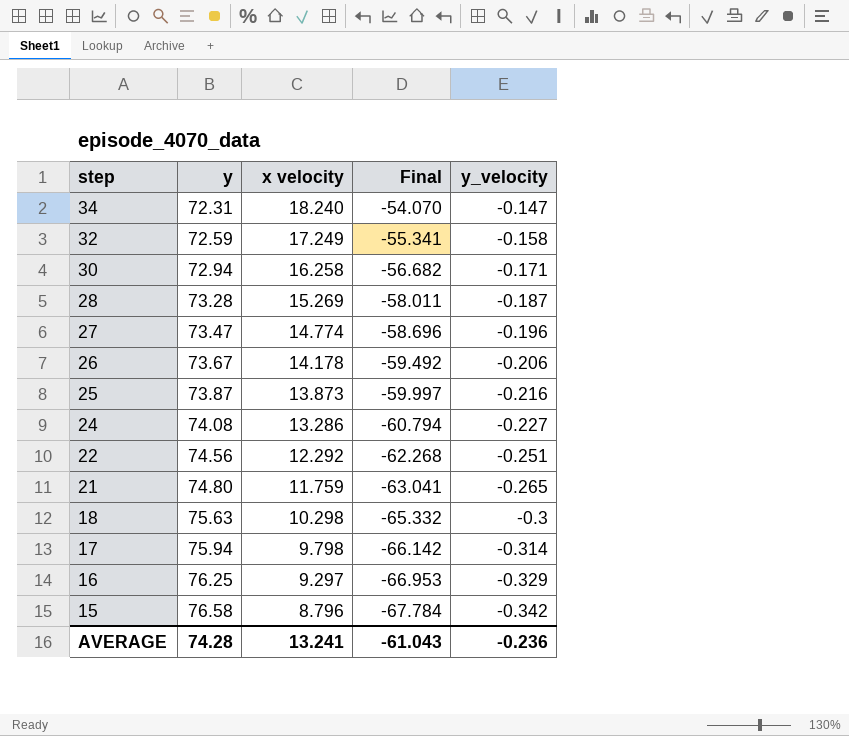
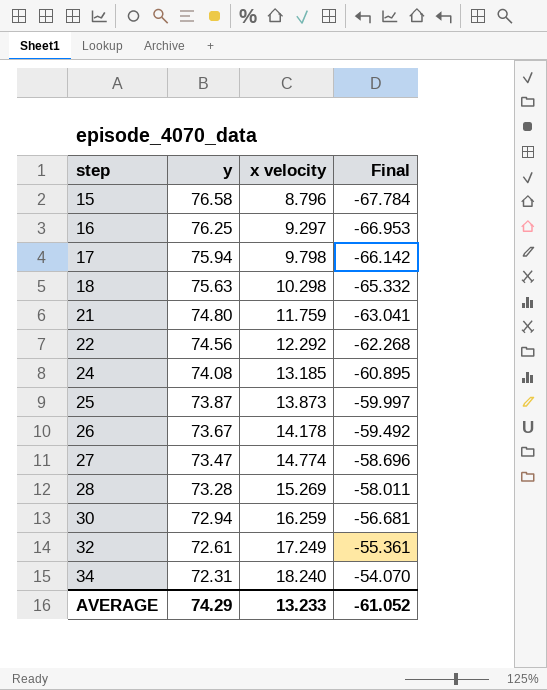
row order: step descending -> step ascending
column y_velocity | position: 5 -> none
24 | x velocity: 13.286 -> 13.185
24 | Final: -60.794 -> -60.895
30 | x velocity: 16.258 -> 16.259
30 | Final: -56.682 -> -56.681
32 | y: 72.59 -> 72.61
32 | Final: -55.341 -> -55.361
AVERAGE | y: 74.28 -> 74.29
AVERAGE | x velocity: 13.241 -> 13.233
AVERAGE | Final: -61.043 -> -61.052

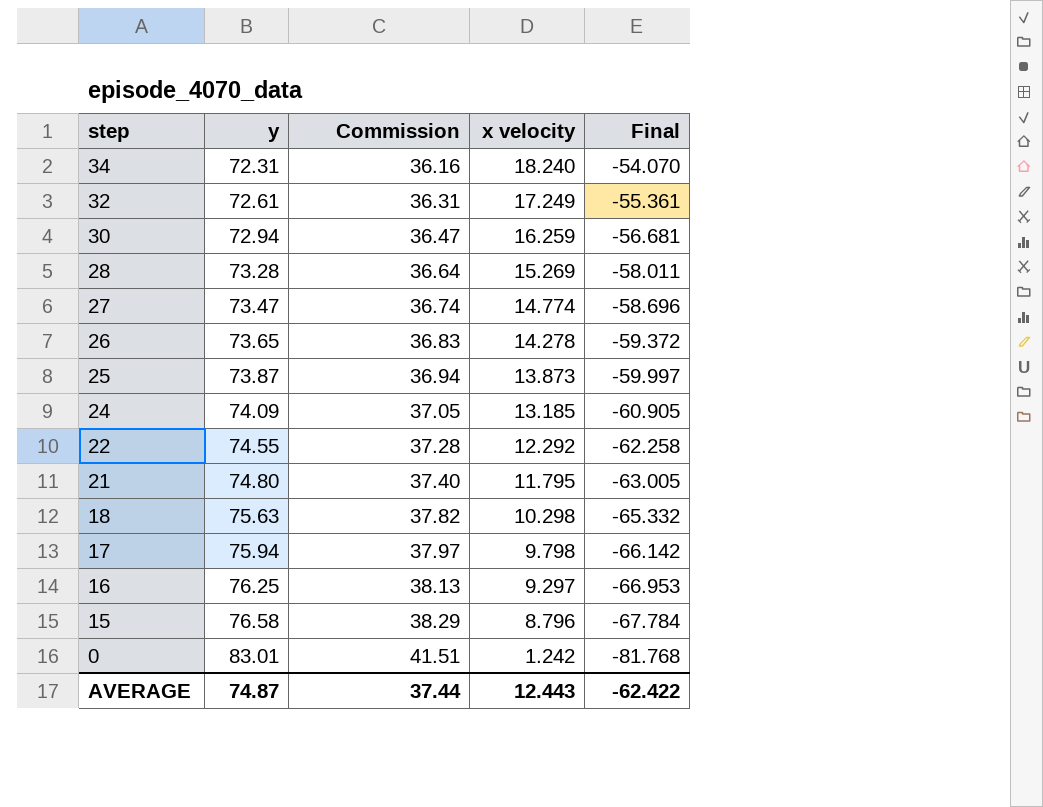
row order: step ascending -> step descending
column Commission | formula: none -> [y] * 0.5
26 | y: 73.67 -> 73.65
26 | x velocity: 14.178 -> 14.278
26 | Final: -59.492 -> -59.372
24 | y: 74.08 -> 74.09
24 | Final: -60.895 -> -60.905
22 | y: 74.56 -> 74.55
22 | Final: -62.268 -> -62.258
21 | x velocity: 11.759 -> 11.795
21 | Final: -63.041 -> -63.005
row 0: none -> 83.01 | 41.51 | 1.242 | -81.768
AVERAGE | y: 74.29 -> 74.87
AVERAGE | x velocity: 13.233 -> 12.443
AVERAGE | Final: -61.052 -> -62.422

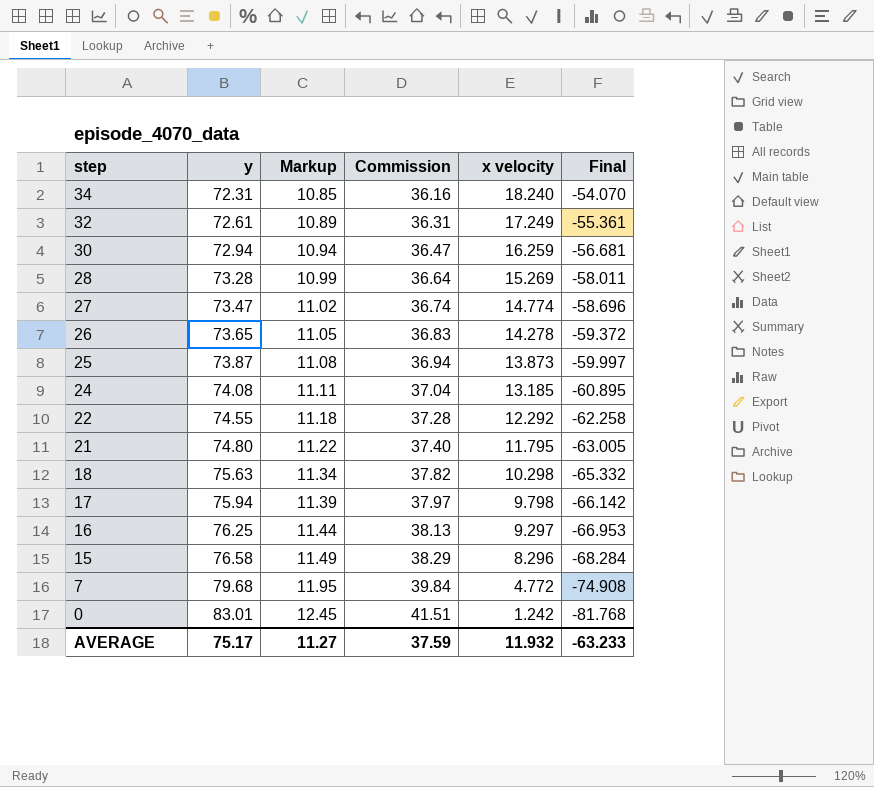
column Markup | formula: none -> [y] * 0.15
24 | y: 74.09 -> 74.08
24 | Commission: 37.05 -> 37.04
24 | Final: -60.905 -> -60.895
15 | x velocity: 8.796 -> 8.296
15 | Final: -67.784 -> -68.284
row 7: none -> 79.68 | 11.95 | 39.84 | 4.772 | -74.908
AVERAGE | y: 74.87 -> 75.17
AVERAGE | Commission: 37.44 -> 37.59
AVERAGE | x velocity: 12.443 -> 11.932
AVERAGE | Final: -62.422 -> -63.233

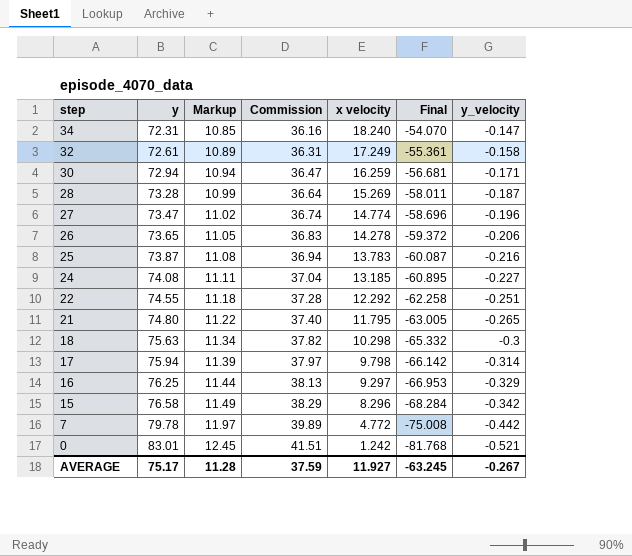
column y_velocity | position: none -> 7
25 | x velocity: 13.873 -> 13.783
25 | Final: -59.997 -> -60.087
7 | y: 79.68 -> 79.78
7 | Markup: 11.95 -> 11.97
7 | Commission: 39.84 -> 39.89
7 | Final: -74.908 -> -75.008
AVERAGE | Markup: 11.27 -> 11.28
AVERAGE | x velocity: 11.932 -> 11.927
AVERAGE | Final: -63.233 -> -63.245

